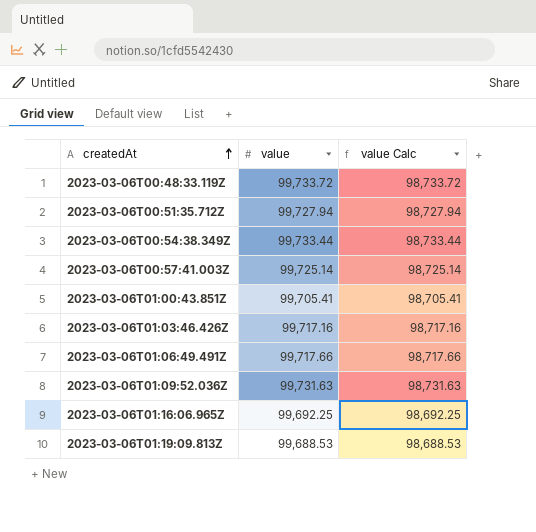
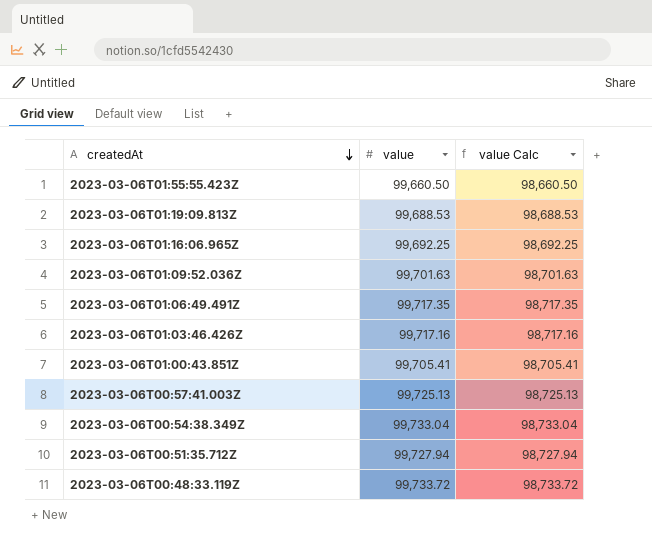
row order: createdAt ascending -> createdAt descending
row 2023-03-06T01:55:55.423Z: none -> 99,660.50 | 98,660.50
2023-03-06T01:09:52.036Z | value: 99,731.63 -> 99,701.63
2023-03-06T01:09:52.036Z | value Calc: 98,731.63 -> 98,701.63
2023-03-06T01:06:49.491Z | value: 99,717.66 -> 99,717.35
2023-03-06T01:06:49.491Z | value Calc: 98,717.66 -> 98,717.35
2023-03-06T00:57:41.003Z | value: 99,725.14 -> 99,725.13
2023-03-06T00:57:41.003Z | value Calc: 98,725.14 -> 98,725.13
2023-03-06T00:54:38.349Z | value: 99,733.44 -> 99,733.04
2023-03-06T00:54:38.349Z | value Calc: 98,733.44 -> 98,733.04

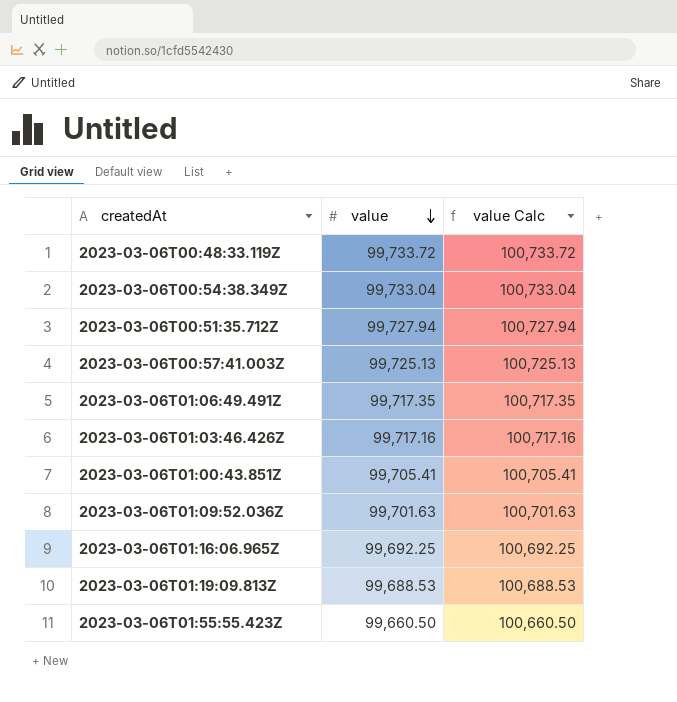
row order: createdAt descending -> value descending
column value Calc | formula: [value] - 1000 -> [value] + 1000

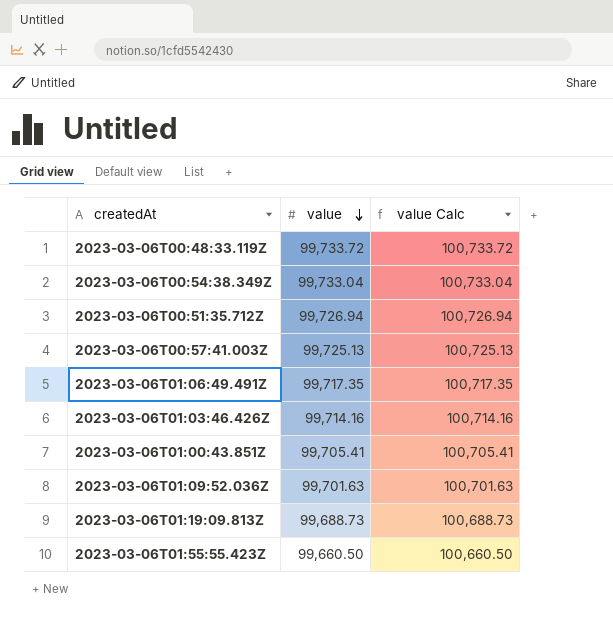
row 2023-03-06T01:16:06.965Z: 99,692.25 | 100,692.25 -> none
2023-03-06T00:51:35.712Z | value: 99,727.94 -> 99,726.94
2023-03-06T00:51:35.712Z | value Calc: 100,727.94 -> 100,726.94
2023-03-06T01:03:46.426Z | value: 99,717.16 -> 99,714.16
2023-03-06T01:03:46.426Z | value Calc: 100,717.16 -> 100,714.16
2023-03-06T01:19:09.813Z | value: 99,688.53 -> 99,688.73
2023-03-06T01:19:09.813Z | value Calc: 100,688.53 -> 100,688.73

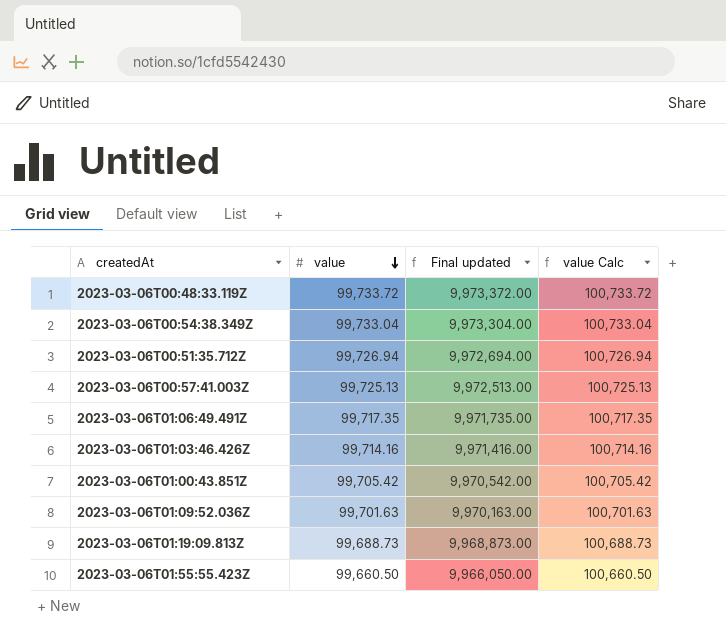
column Final updated | formula: none -> [value] * 100
2023-03-06T01:00:43.851Z | value: 99,705.41 -> 99,705.42
2023-03-06T01:00:43.851Z | value Calc: 100,705.41 -> 100,705.42

